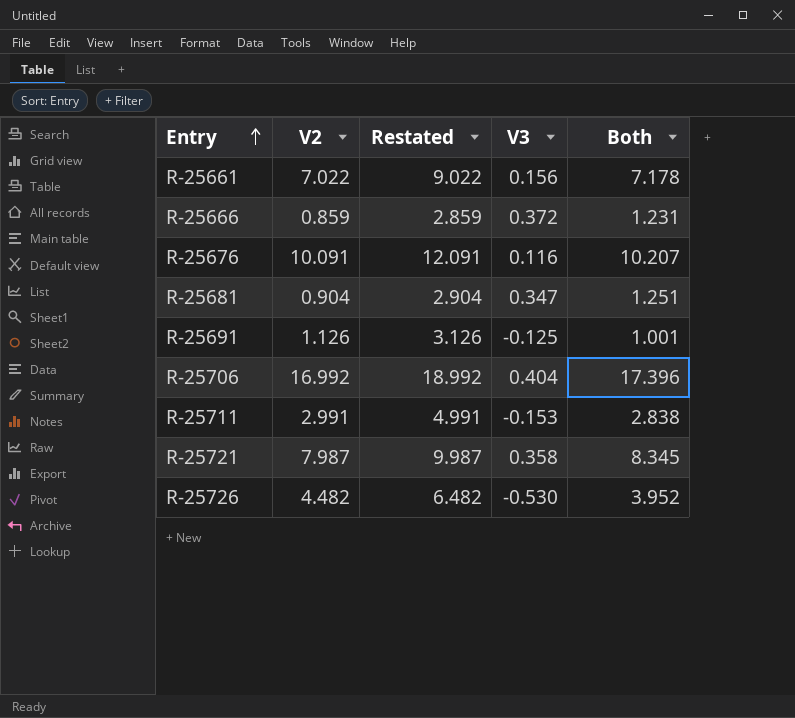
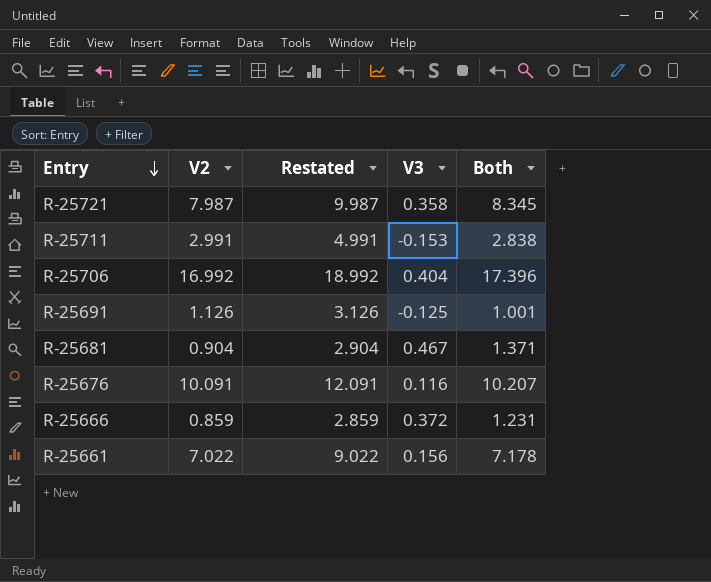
row order: Entry ascending -> Entry descending
row R-25726: 4.482 | 6.482 | -0.530 | 3.952 -> none
R-25681 | V3: 0.347 -> 0.467
R-25681 | Both: 1.251 -> 1.371

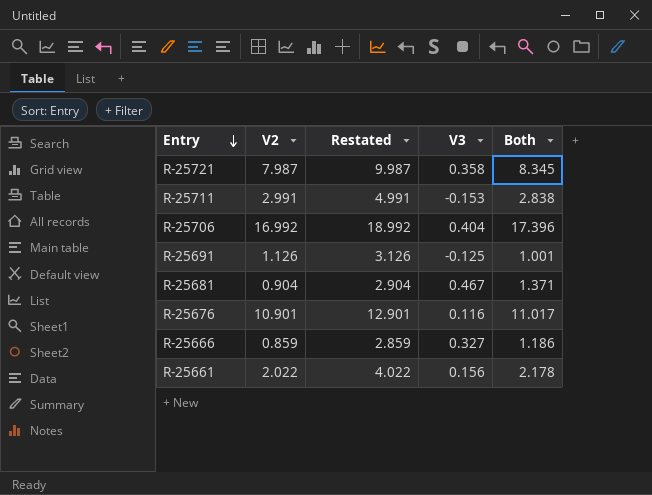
R-25676 | V2: 10.091 -> 10.901
R-25676 | Restated: 12.091 -> 12.901
R-25676 | Both: 10.207 -> 11.017
R-25666 | V3: 0.372 -> 0.327
R-25666 | Both: 1.231 -> 1.186
R-25661 | V2: 7.022 -> 2.022
R-25661 | Restated: 9.022 -> 4.022
R-25661 | Both: 7.178 -> 2.178

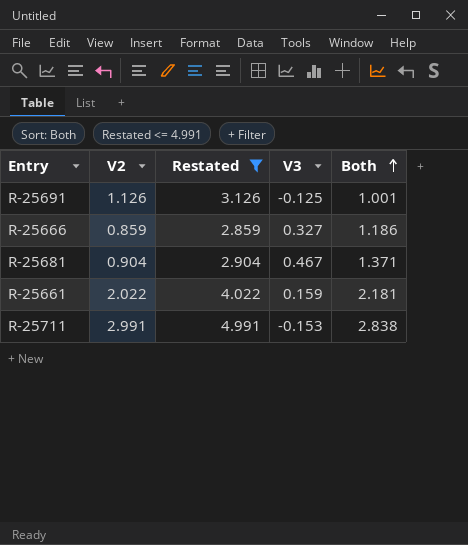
filter: none -> Restated <= 4.991
row order: Entry descending -> Both ascending
R-25661 | V3: 0.156 -> 0.159
R-25661 | Both: 2.178 -> 2.181

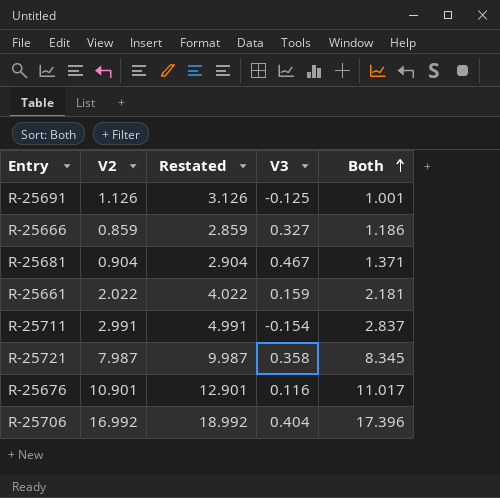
filter: Restated <= 4.991 -> none
R-25711 | V3: -0.153 -> -0.154
R-25711 | Both: 2.838 -> 2.837

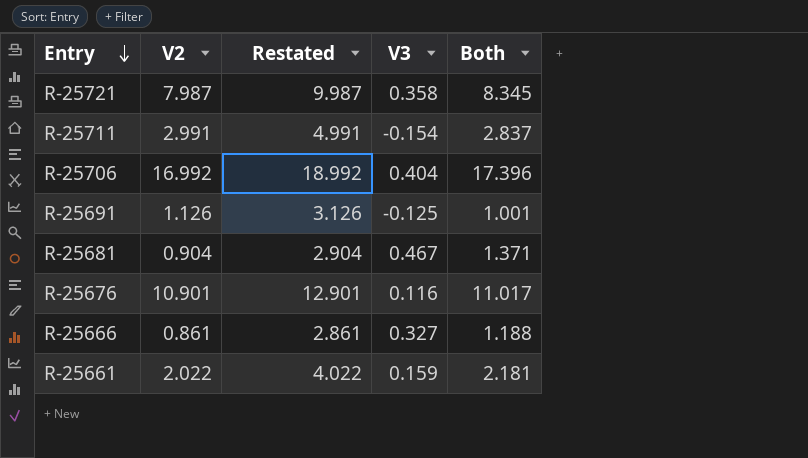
row order: Both ascending -> Entry descending
R-25666 | V2: 0.859 -> 0.861
R-25666 | Restated: 2.859 -> 2.861
R-25666 | Both: 1.186 -> 1.188

